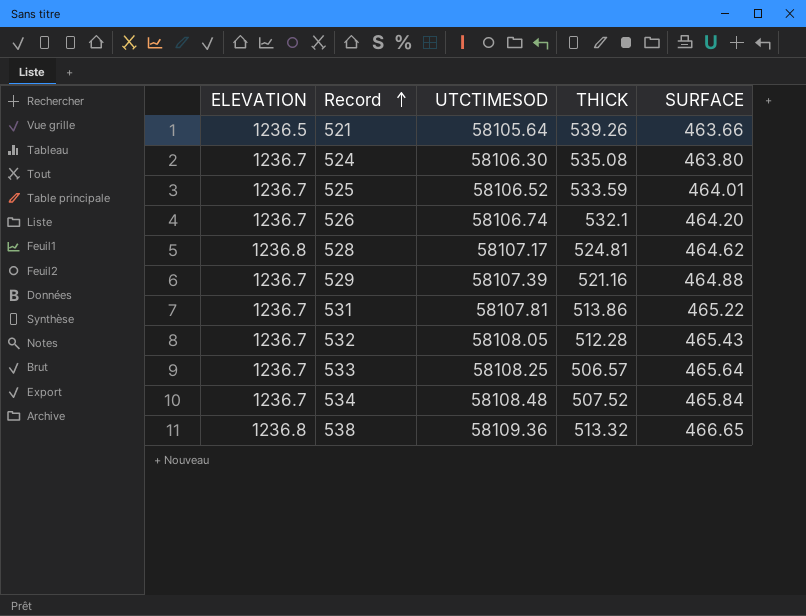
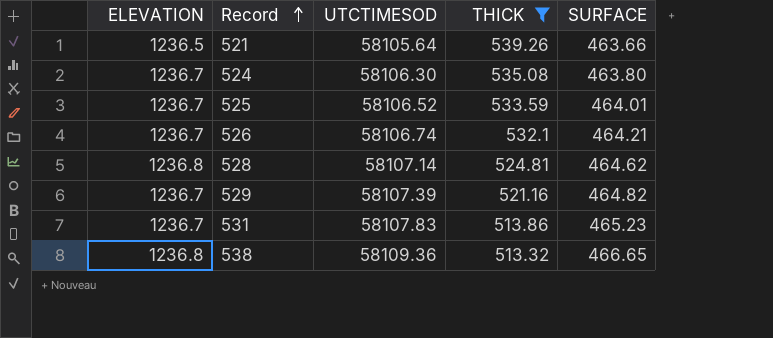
filter: none -> THICK >= 513.32
526 | SURFACE: 464.20 -> 464.21
528 | UTCTIMESOD: 58107.17 -> 58107.14
529 | SURFACE: 464.88 -> 464.82
531 | UTCTIMESOD: 58107.81 -> 58107.83
531 | SURFACE: 465.22 -> 465.23

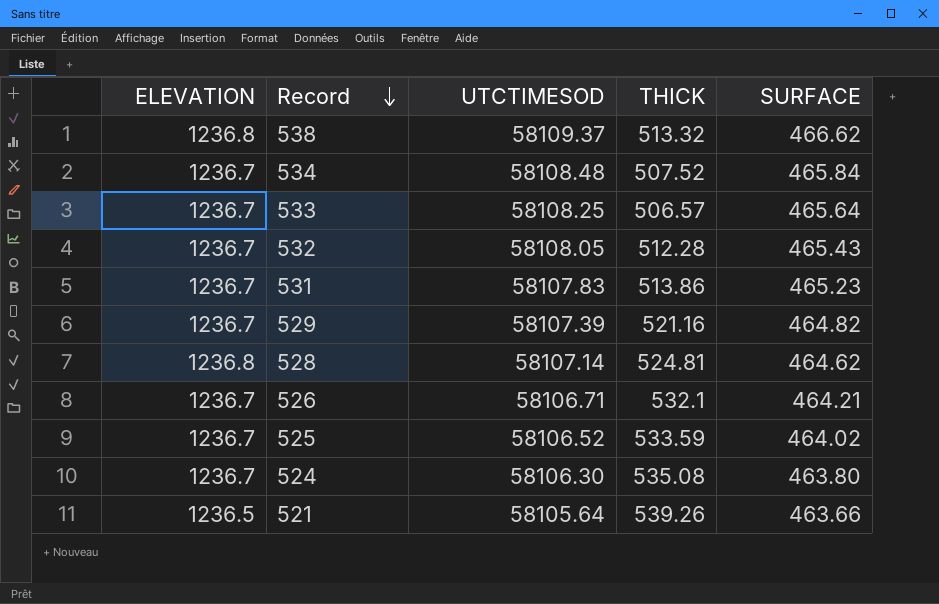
filter: THICK >= 513.32 -> none
row order: Record ascending -> Record descending
538 | UTCTIMESOD: 58109.36 -> 58109.37
538 | SURFACE: 466.65 -> 466.62
526 | UTCTIMESOD: 58106.74 -> 58106.71
525 | SURFACE: 464.01 -> 464.02

